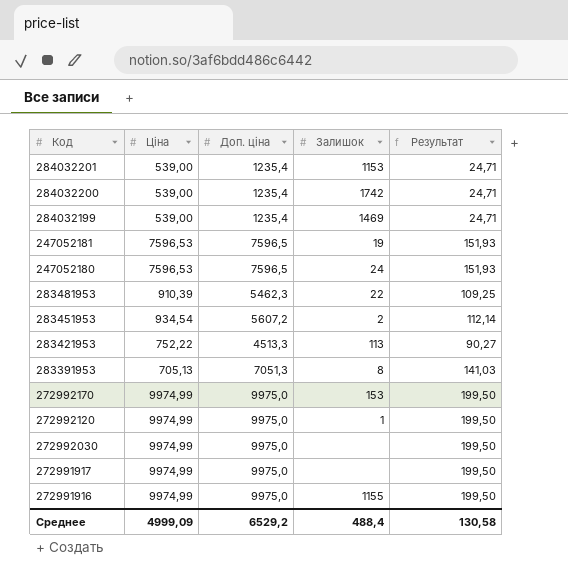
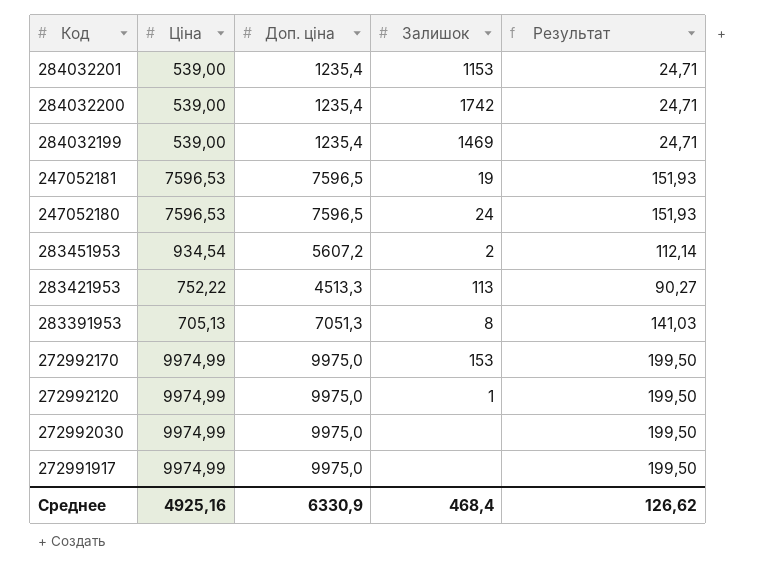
row 283481953: 910,39 | 5462,3 | 22 | 109,25 -> none
row 272991916: 9974,99 | 9975,0 | 1155 | 199,50 -> none
Среднее | Ціна: 4999,09 -> 4925,16
Среднее | Доп. ціна: 6529,2 -> 6330,9
Среднее | Залишок: 488,4 -> 468,4
Среднее | Результат: 130,58 -> 126,62

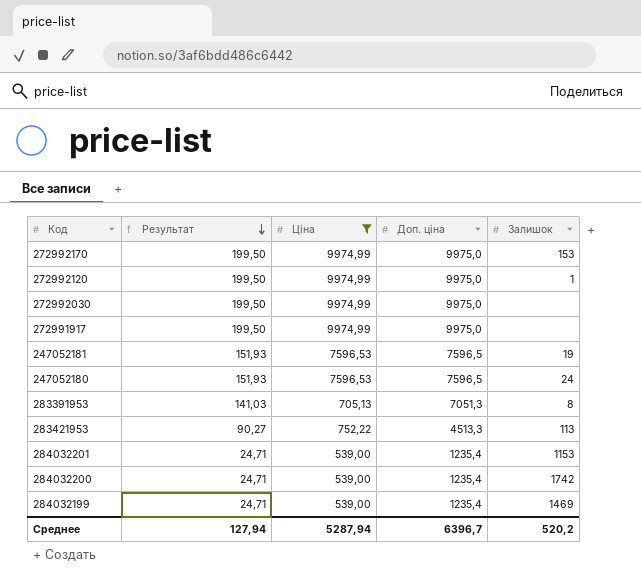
filter: none -> Ціна != 934,54
row order: none -> Результат descending
column Результат | position: 5 -> 2
Среднее | Результат: 126,62 -> 127,94
Среднее | Ціна: 4925,16 -> 5287,94
Среднее | Доп. ціна: 6330,9 -> 6396,7
Среднее | Залишок: 468,4 -> 520,2

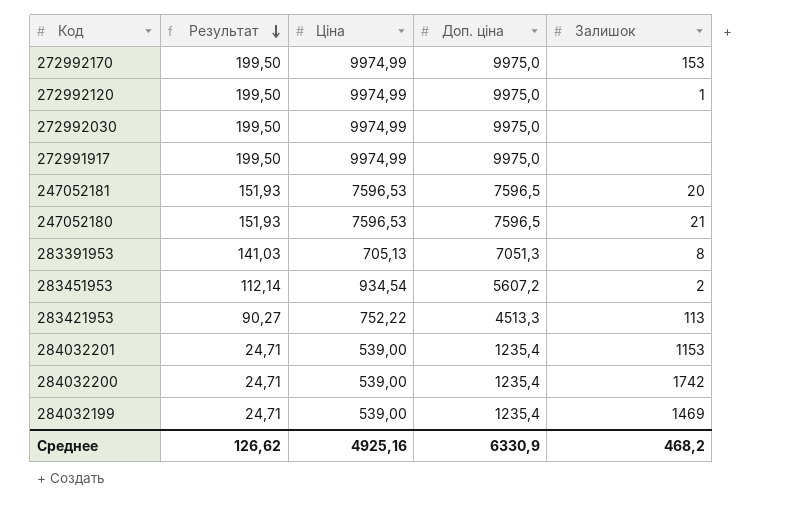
filter: Ціна != 934,54 -> none
247052181 | Залишок: 19 -> 20
247052180 | Залишок: 24 -> 21
Среднее | Результат: 127,94 -> 126,62
Среднее | Ціна: 5287,94 -> 4925,16
Среднее | Доп. ціна: 6396,7 -> 6330,9
Среднее | Залишок: 520,2 -> 468,2

